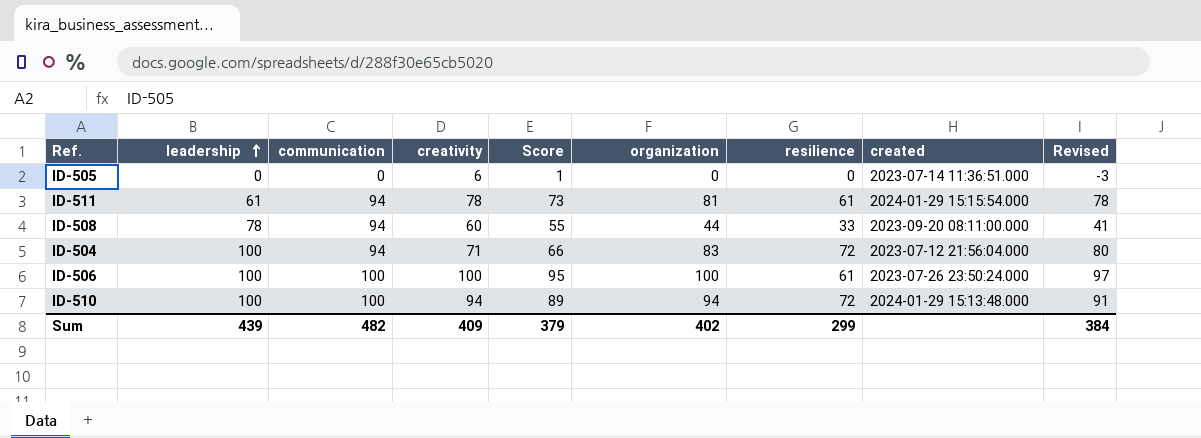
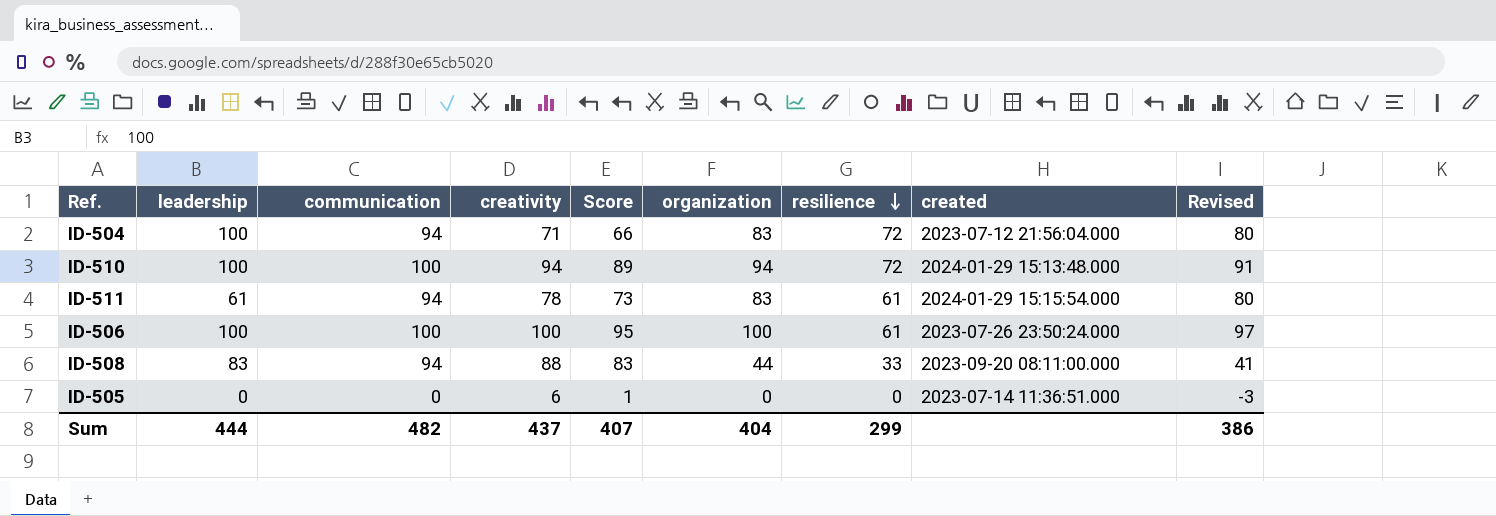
row order: leadership ascending -> resilience descending
ID-511 | organization: 81 -> 83
ID-511 | Revised: 78 -> 80
ID-508 | leadership: 78 -> 83
ID-508 | creativity: 60 -> 88
ID-508 | Score: 55 -> 83
Sum | leadership: 439 -> 444
Sum | creativity: 409 -> 437
Sum | Score: 379 -> 407
Sum | organization: 402 -> 404
Sum | Revised: 384 -> 386

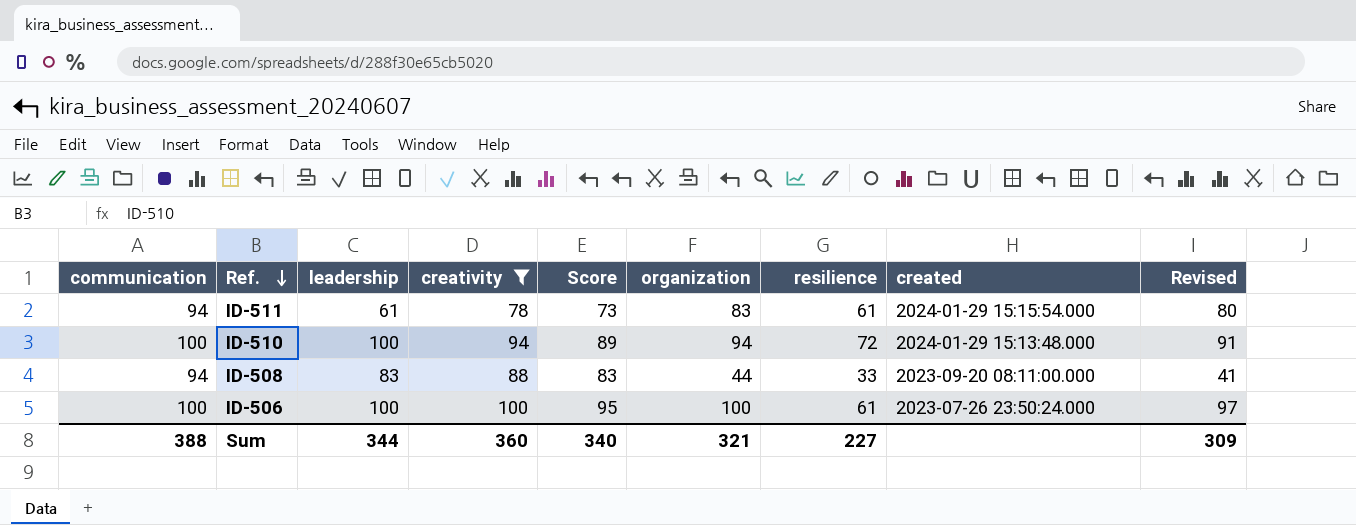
filter: none -> creativity >= 78
row order: resilience descending -> Ref. descending
column communication | position: 3 -> 1
Sum | communication: 482 -> 388
Sum | leadership: 444 -> 344
Sum | creativity: 437 -> 360
Sum | Score: 407 -> 340
Sum | organization: 404 -> 321
Sum | resilience: 299 -> 227
Sum | Revised: 386 -> 309

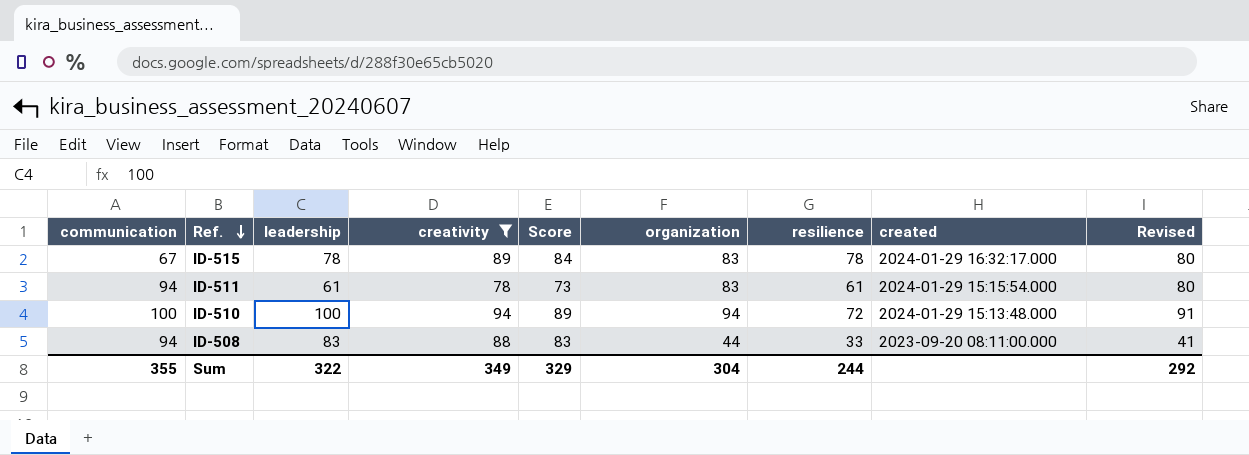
row ID-506: 100 | 100 | 100 | 95 | 100 | 61 | 2023-07-26 23:50:24.000 | 97 -> none
row ID-515: none -> 67 | 78 | 89 | 84 | 83 | 78 | 2024-01-29 16:32:17.000 | 80
Sum | communication: 388 -> 355
Sum | leadership: 344 -> 322
Sum | creativity: 360 -> 349
Sum | Score: 340 -> 329
Sum | organization: 321 -> 304
Sum | resilience: 227 -> 244
Sum | Revised: 309 -> 292

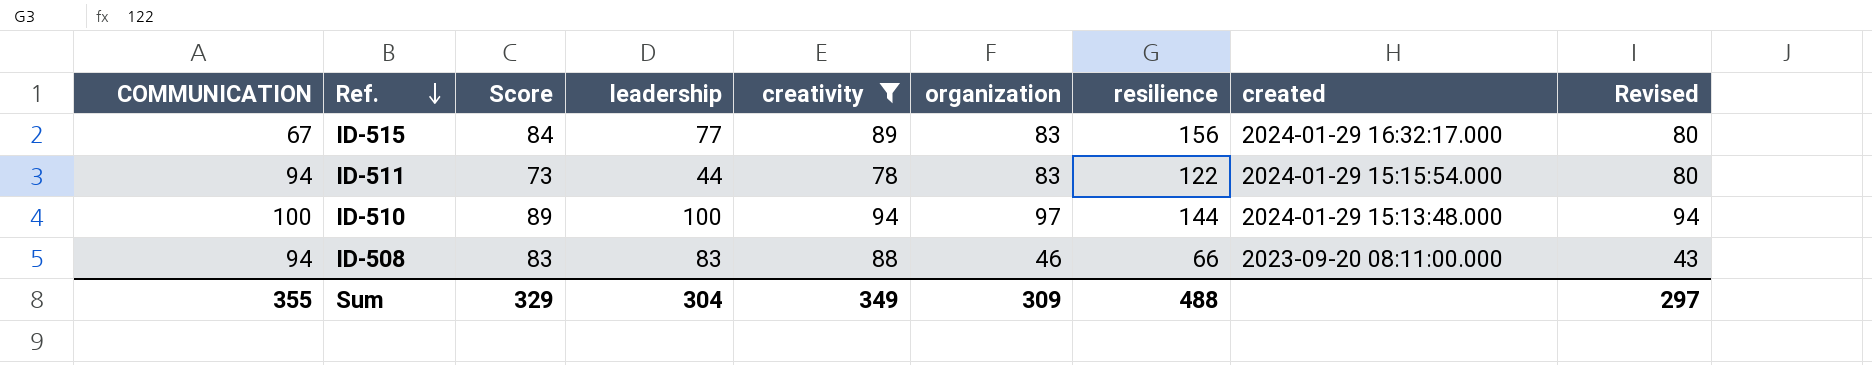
column name: communication -> COMMUNICATION
column Score | position: 5 -> 3
ID-515 | leadership: 78 -> 77
ID-515 | resilience: 78 -> 156
ID-511 | leadership: 61 -> 44
ID-511 | resilience: 61 -> 122
ID-510 | organization: 94 -> 97
ID-510 | resilience: 72 -> 144
ID-510 | Revised: 91 -> 94
ID-508 | organization: 44 -> 46
ID-508 | resilience: 33 -> 66
ID-508 | Revised: 41 -> 43
Sum | leadership: 322 -> 304
Sum | organization: 304 -> 309
Sum | resilience: 244 -> 488
Sum | Revised: 292 -> 297

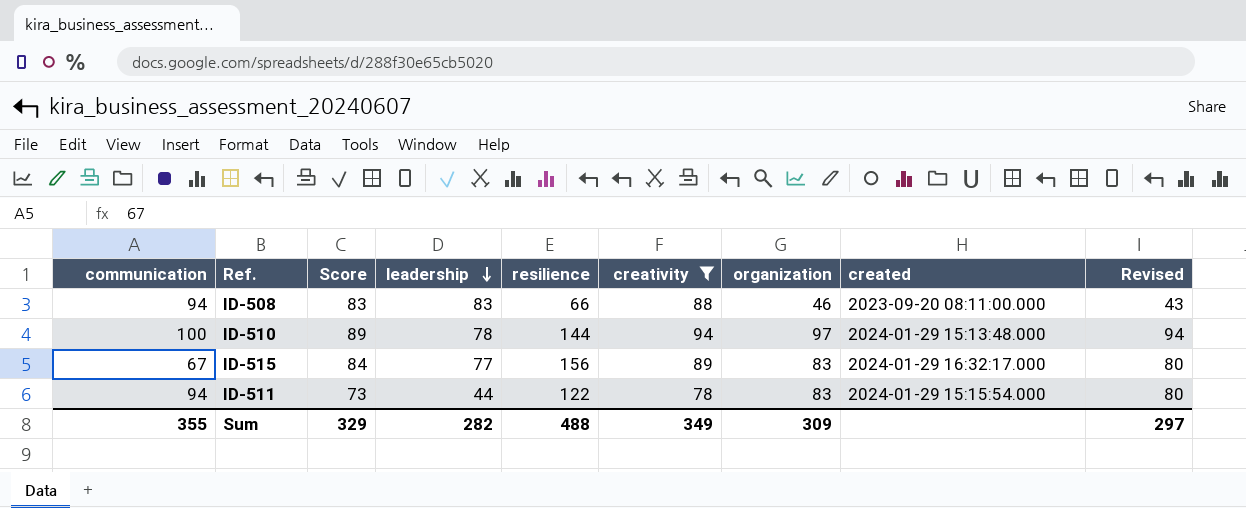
row order: Ref. descending -> leadership descending
column name: COMMUNICATION -> communication
column resilience | position: 7 -> 5
ID-510 | leadership: 100 -> 78
Sum | leadership: 304 -> 282

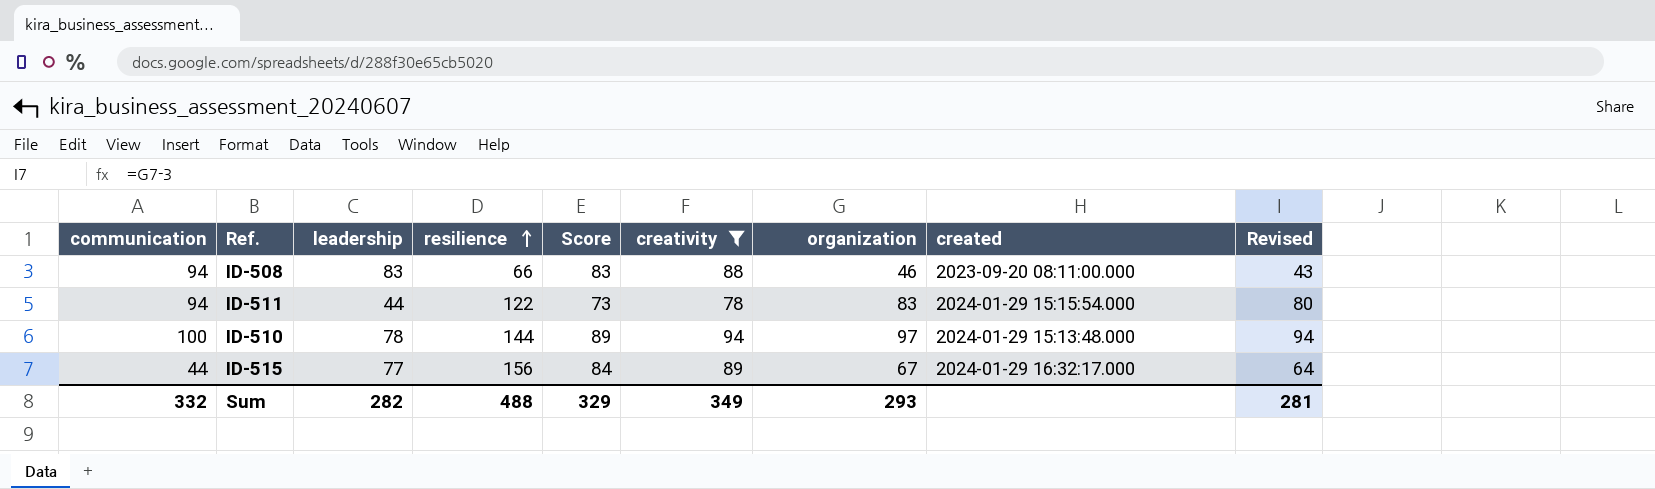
row order: leadership descending -> resilience ascending
column Score | position: 3 -> 5
ID-515 | communication: 67 -> 44
ID-515 | organization: 83 -> 67
ID-515 | Revised: 80 -> 64
Sum | communication: 355 -> 332
Sum | organization: 309 -> 293
Sum | Revised: 297 -> 281

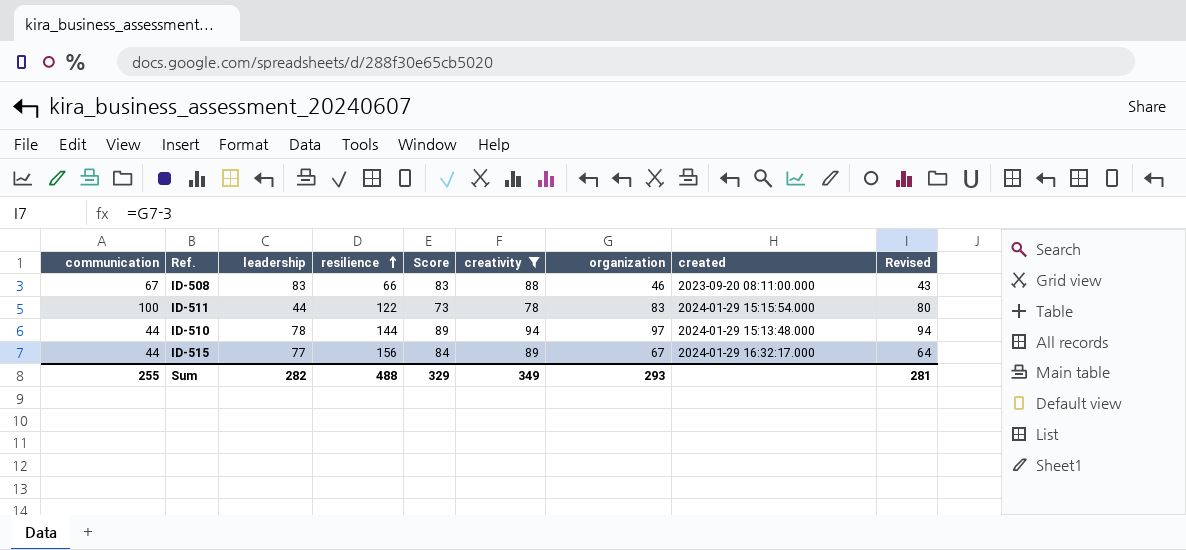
ID-508 | communication: 94 -> 67
ID-511 | communication: 94 -> 100
ID-510 | communication: 100 -> 44
Sum | communication: 332 -> 255

